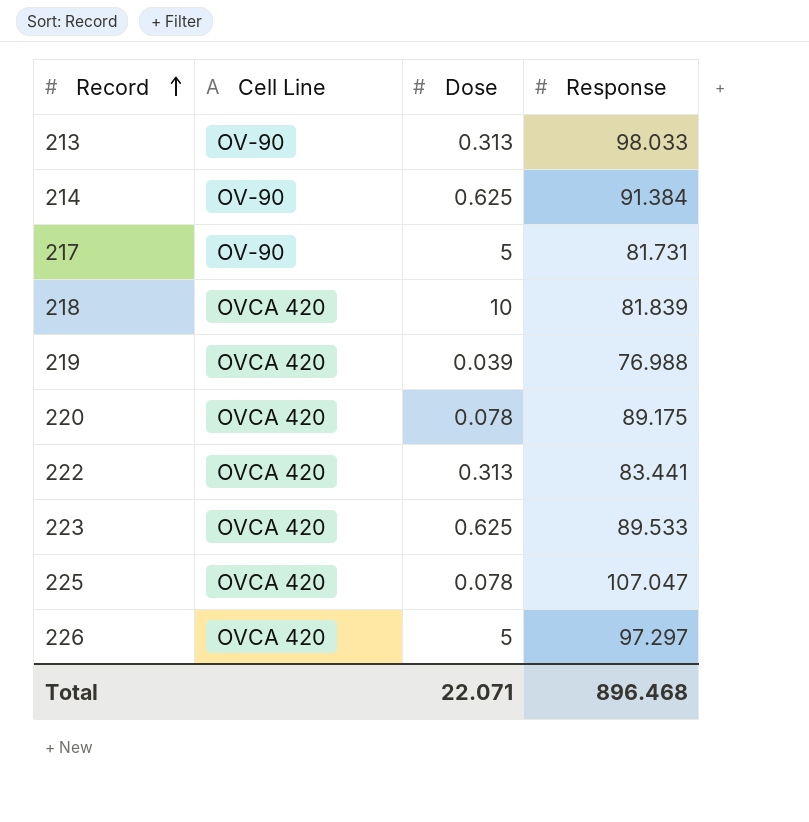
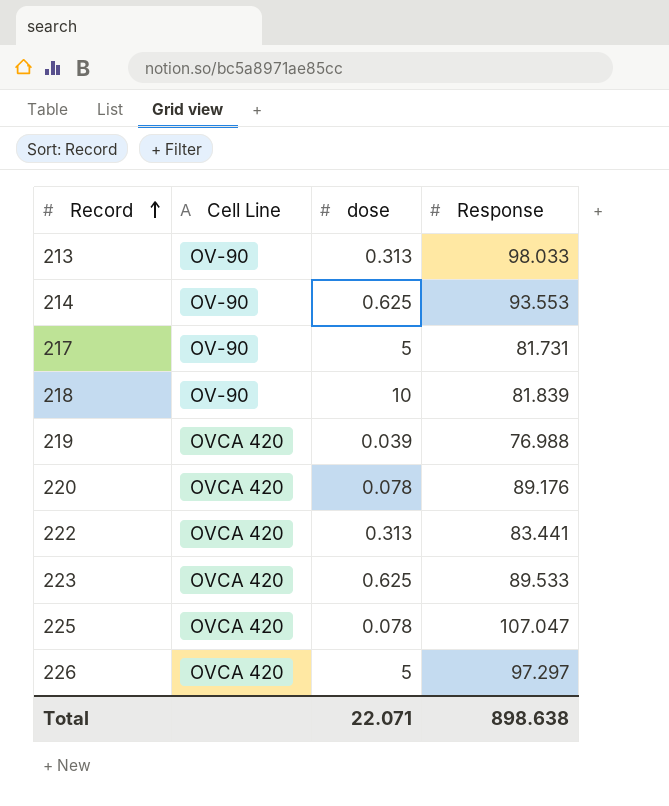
column name: Dose -> dose
214 | Response: 91.384 -> 93.553
218 | Cell Line: OVCA 420 -> OV-90
220 | Response: 89.175 -> 89.176
Total | Response: 896.468 -> 898.638

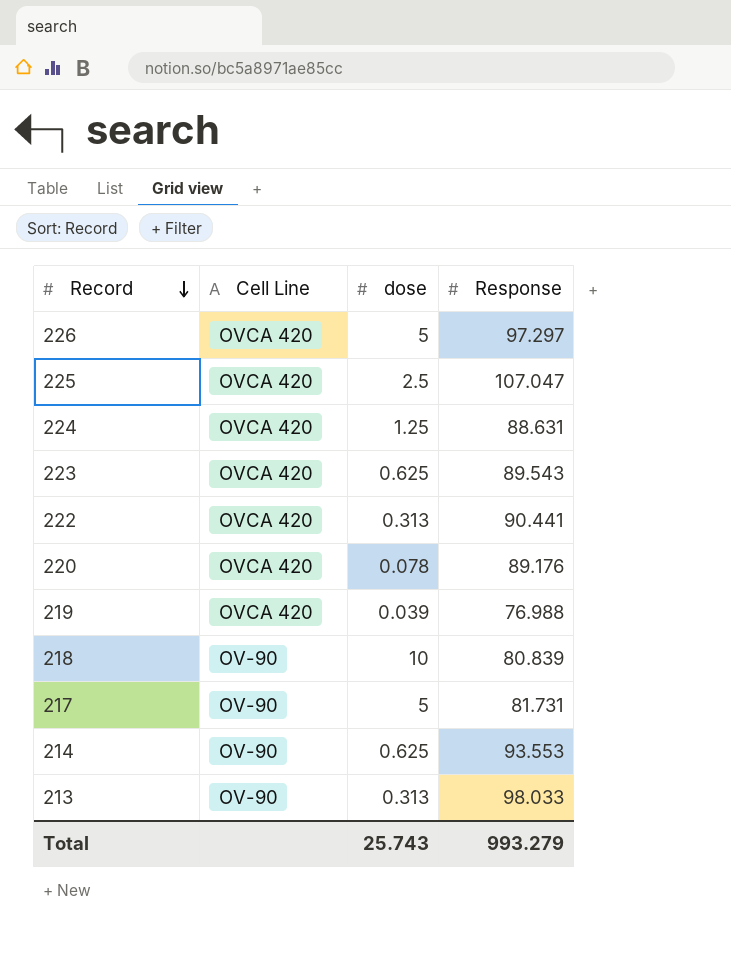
row order: Record ascending -> Record descending
225 | dose: 0.078 -> 2.5
row 224: none -> OVCA 420 | 1.25 | 88.631
223 | Response: 89.533 -> 89.543
222 | Response: 83.441 -> 90.441
218 | Response: 81.839 -> 80.839
Total | dose: 22.071 -> 25.743
Total | Response: 898.638 -> 993.279

